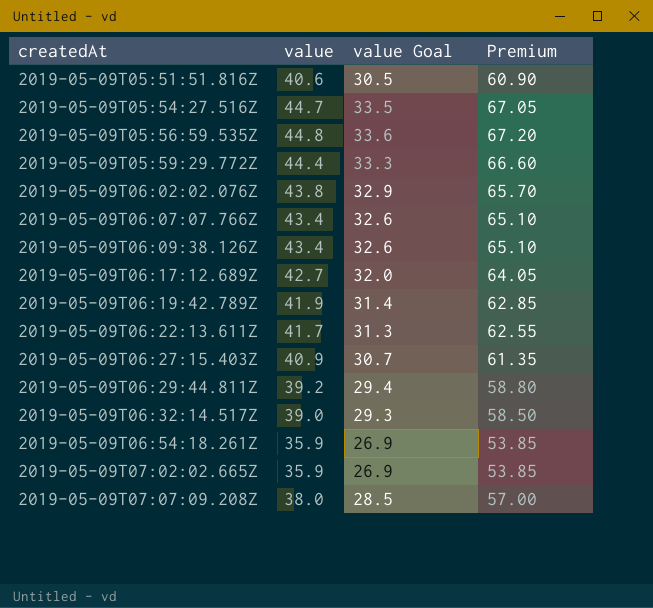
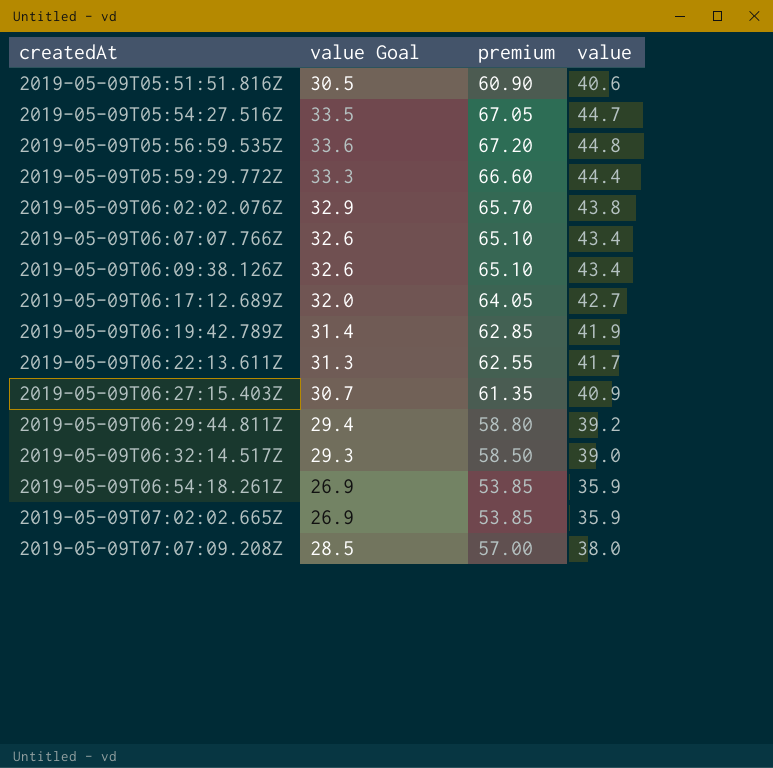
column name: Premium -> premium
column value | position: 2 -> 4

